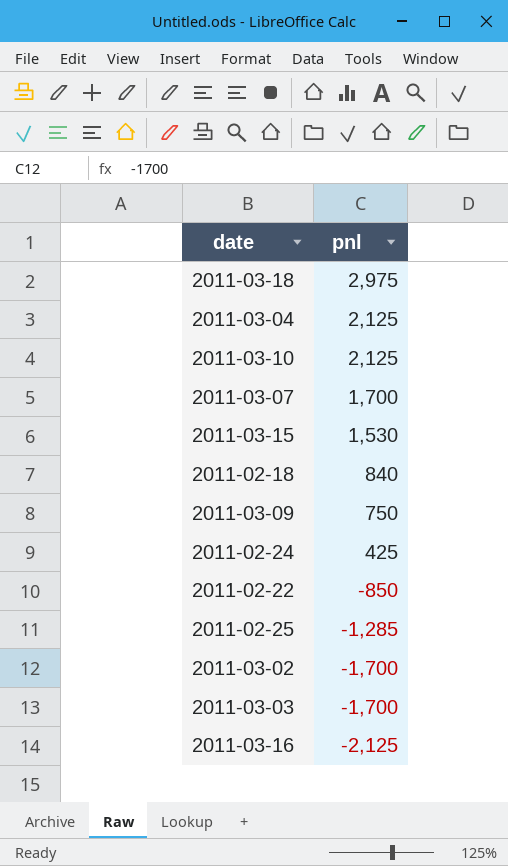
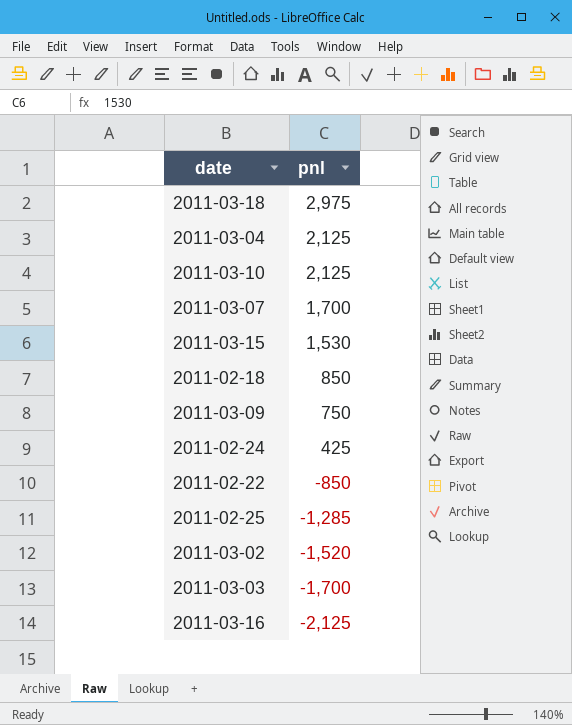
2011-02-18 | pnl: 840 -> 850
2011-03-02 | pnl: -1,700 -> -1,520

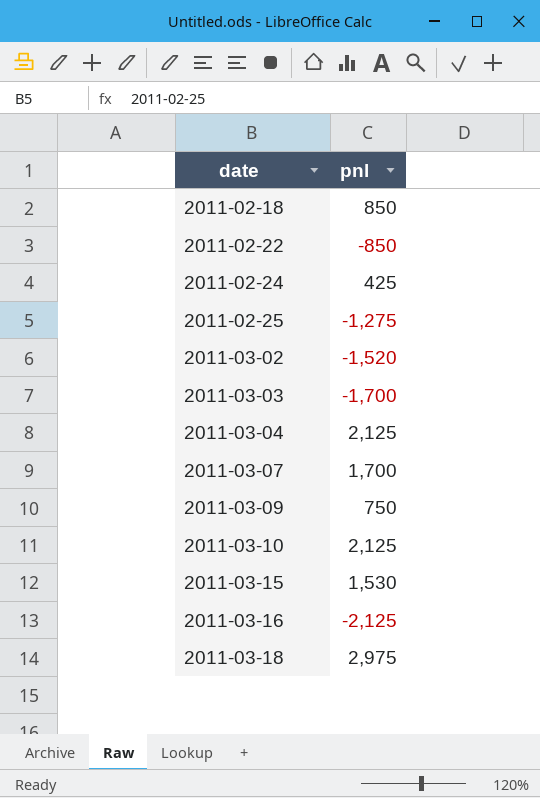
row order: pnl descending -> date ascending
2011-02-25 | pnl: -1,285 -> -1,275

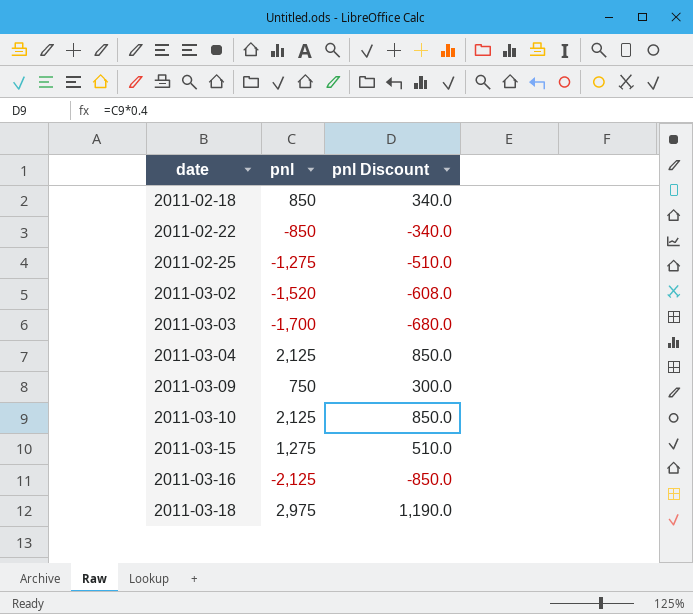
column pnl Discount | formula: none -> [pnl] * 0.4
row 2011-02-24: 425 -> none
row 2011-03-07: 1,700 -> none
2011-03-15 | pnl: 1,530 -> 1,275

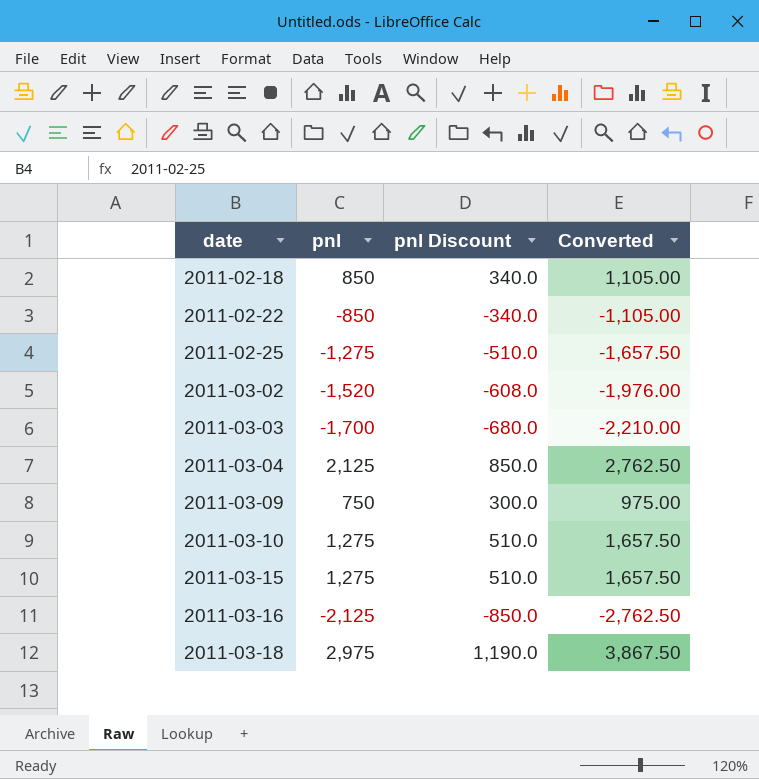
column Converted | formula: none -> [pnl] * 1.3
2011-03-10 | pnl: 2,125 -> 1,275
2011-03-10 | pnl Discount: 850.0 -> 510.0

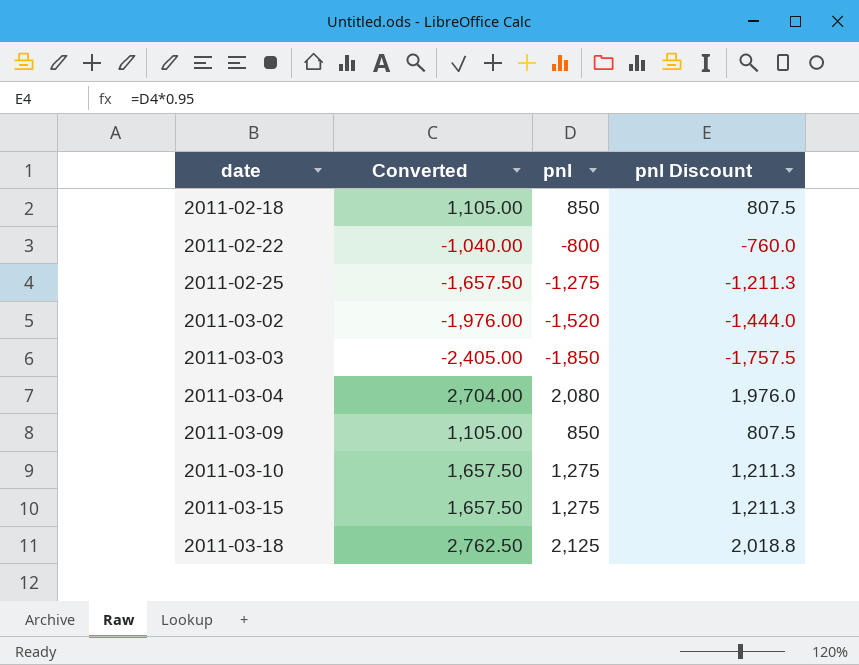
column Converted | position: 4 -> 2
column pnl Discount | formula: [pnl] * 0.4 -> [pnl] * 0.95
row 2011-03-16: -2,125 | -850.0 | -2,762.50 -> none
2011-02-22 | Converted: -1,105.00 -> -1,040.00
2011-02-22 | pnl: -850 -> -800
2011-03-03 | Converted: -2,210.00 -> -2,405.00
2011-03-03 | pnl: -1,700 -> -1,850
2011-03-04 | Converted: 2,762.50 -> 2,704.00
2011-03-04 | pnl: 2,125 -> 2,080
2011-03-09 | Converted: 975.00 -> 1,105.00
2011-03-09 | pnl: 750 -> 850
2011-03-18 | Converted: 3,867.50 -> 2,762.50
2011-03-18 | pnl: 2,975 -> 2,125

